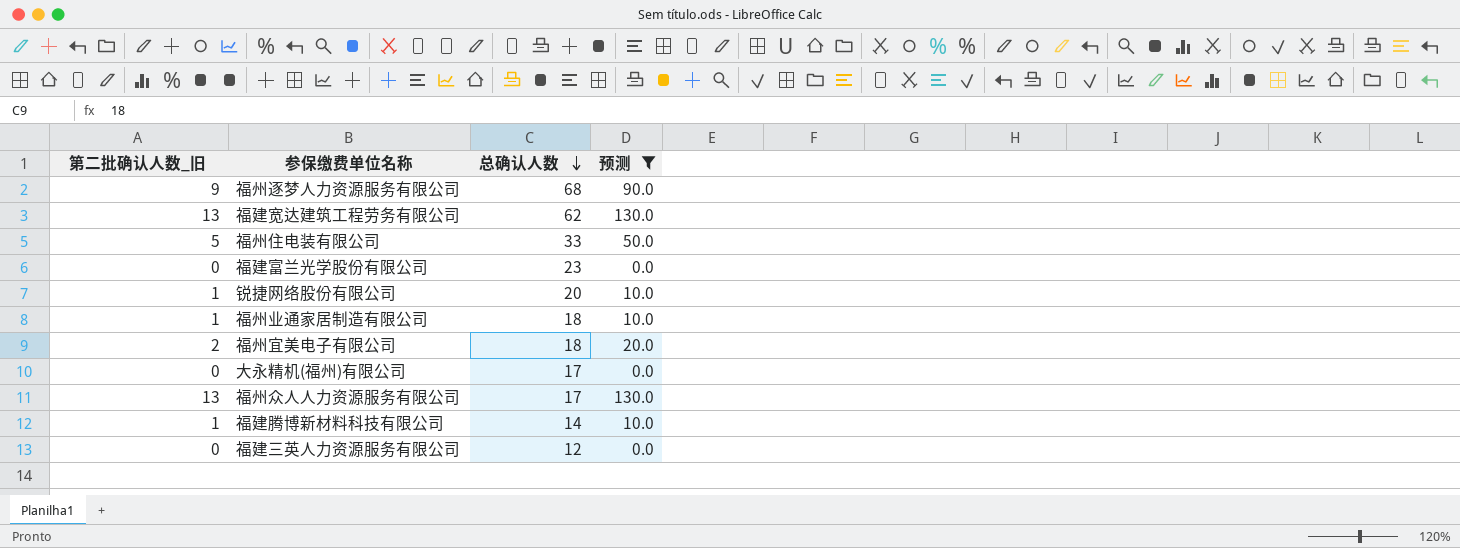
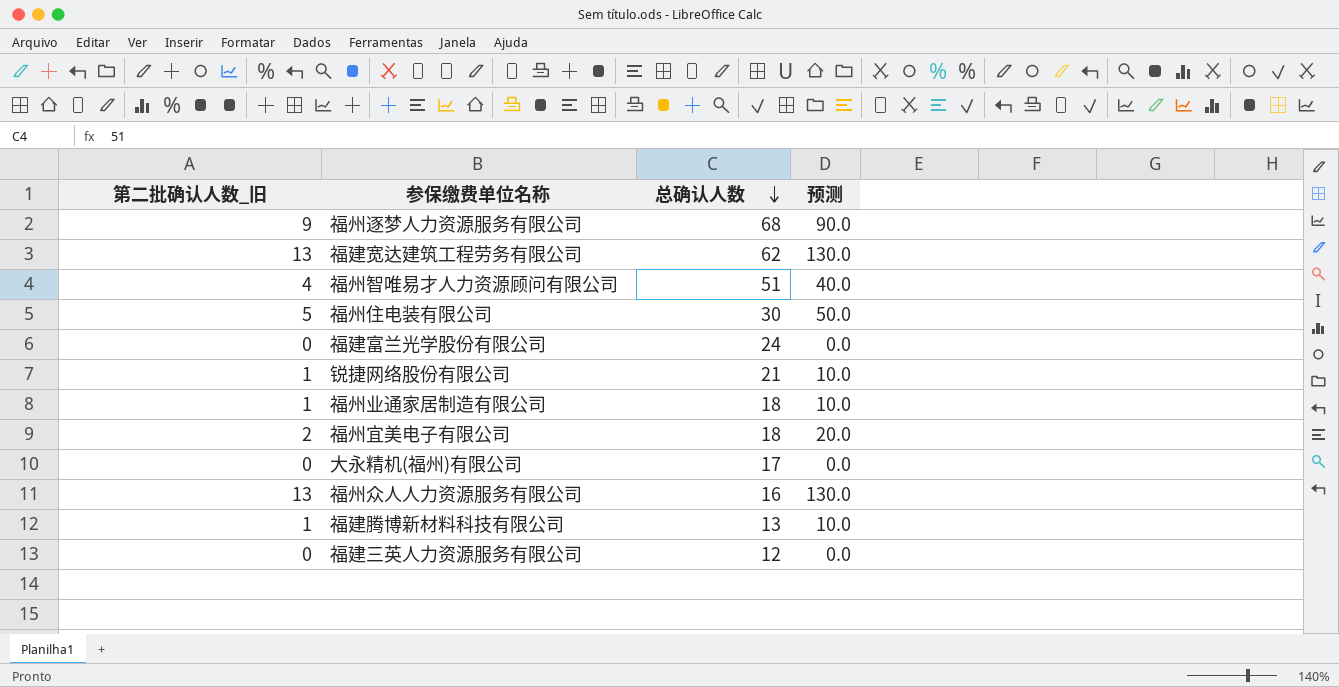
filter: 预测 != 40.0 -> none
福州住电装有限公司 | 总确认人数: 33 -> 30
福建富兰光学股份有限公司 | 总确认人数: 23 -> 24
锐捷网络股份有限公司 | 总确认人数: 20 -> 21
福州众人人力资源服务有限公司 | 总确认人数: 17 -> 16
福建腾博新材料科技有限公司 | 总确认人数: 14 -> 13

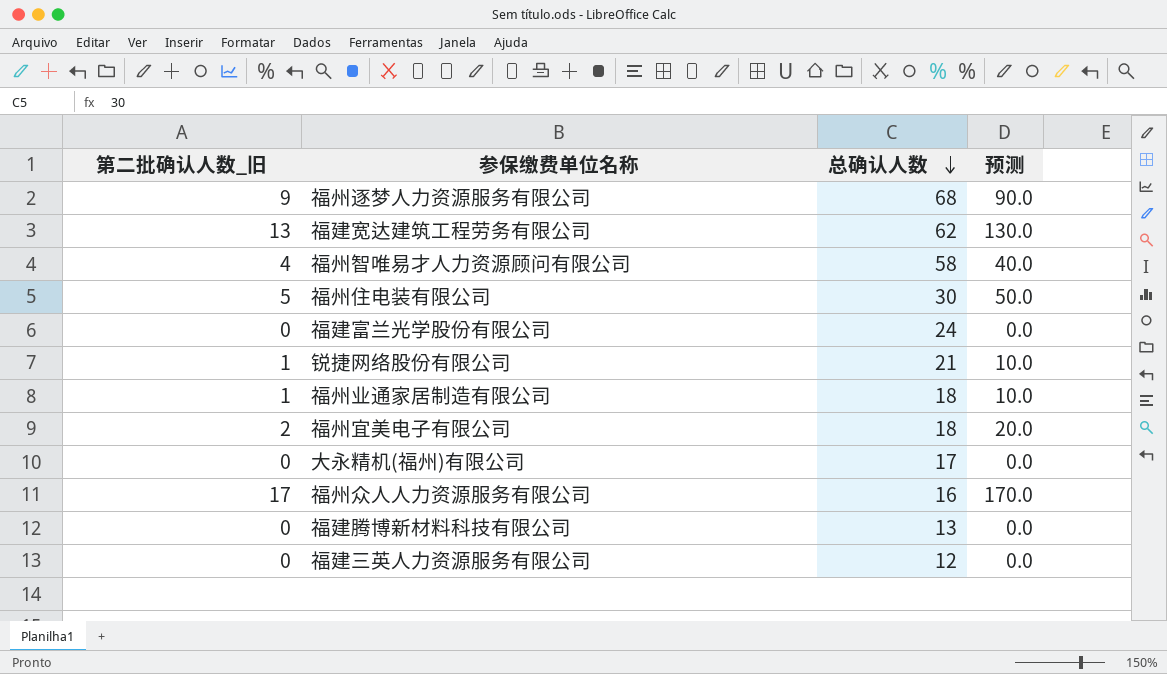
福州智唯易才人力资源顾问有限公司 | 总确认人数: 51 -> 58
福州众人人力资源服务有限公司 | 第二批确认人数_旧: 13 -> 17
福州众人人力资源服务有限公司 | 预测: 130.0 -> 170.0
福建腾博新材料科技有限公司 | 第二批确认人数_旧: 1 -> 0
福建腾博新材料科技有限公司 | 预测: 10.0 -> 0.0

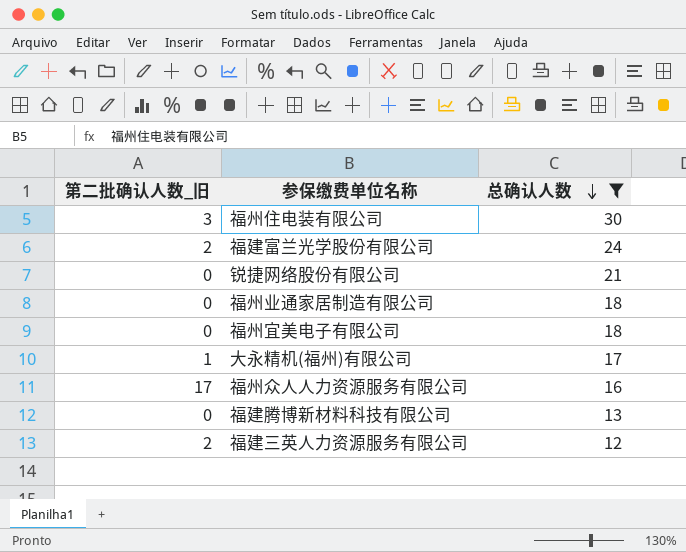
filter: none -> 总确认人数 <= 30
column 预测 | formula: [第二批确认人数_旧] * 10 -> none
福州住电装有限公司 | 第二批确认人数_旧: 5 -> 3
福建富兰光学股份有限公司 | 第二批确认人数_旧: 0 -> 2
锐捷网络股份有限公司 | 第二批确认人数_旧: 1 -> 0
福州业通家居制造有限公司 | 第二批确认人数_旧: 1 -> 0
福州宜美电子有限公司 | 第二批确认人数_旧: 2 -> 0
大永精机(福州)有限公司 | 第二批确认人数_旧: 0 -> 1
福建三英人力资源服务有限公司 | 第二批确认人数_旧: 0 -> 2

